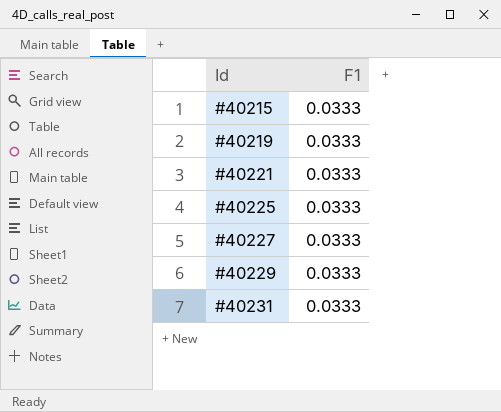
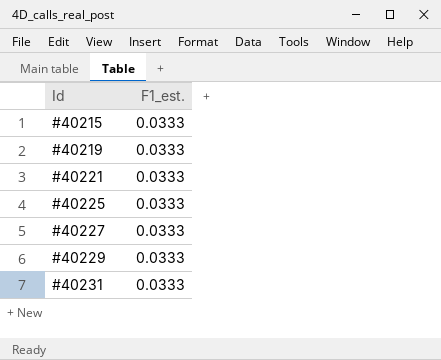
column name: F1 -> F1_est.

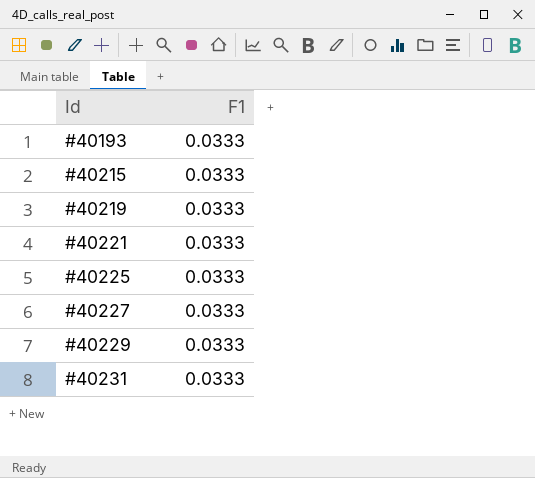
column name: F1_est. -> F1
row #40193: none -> 0.0333

